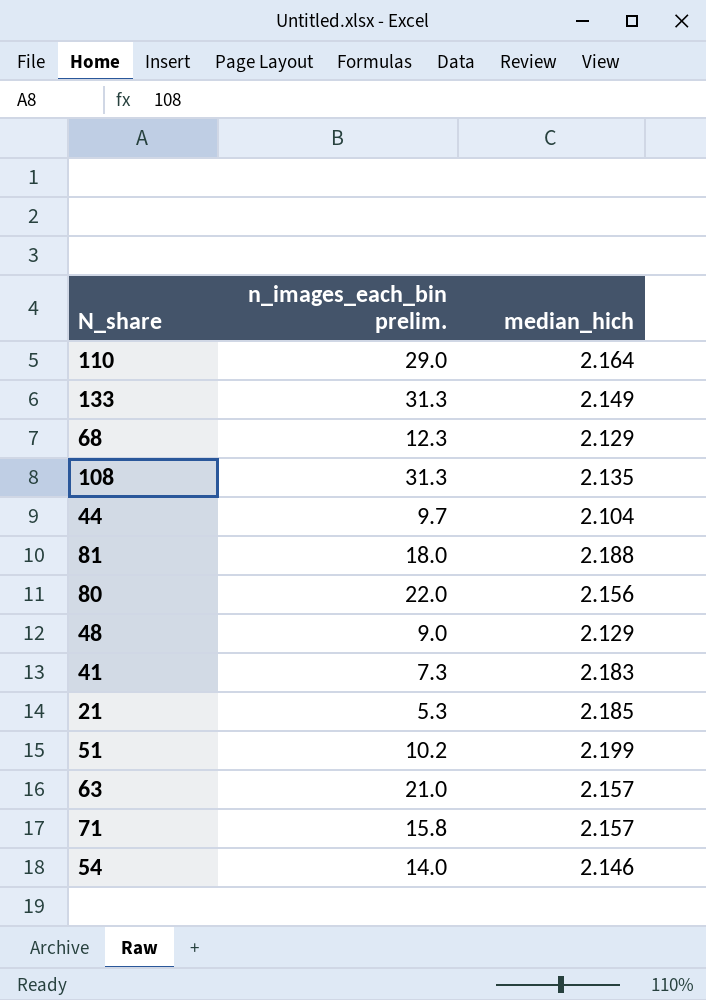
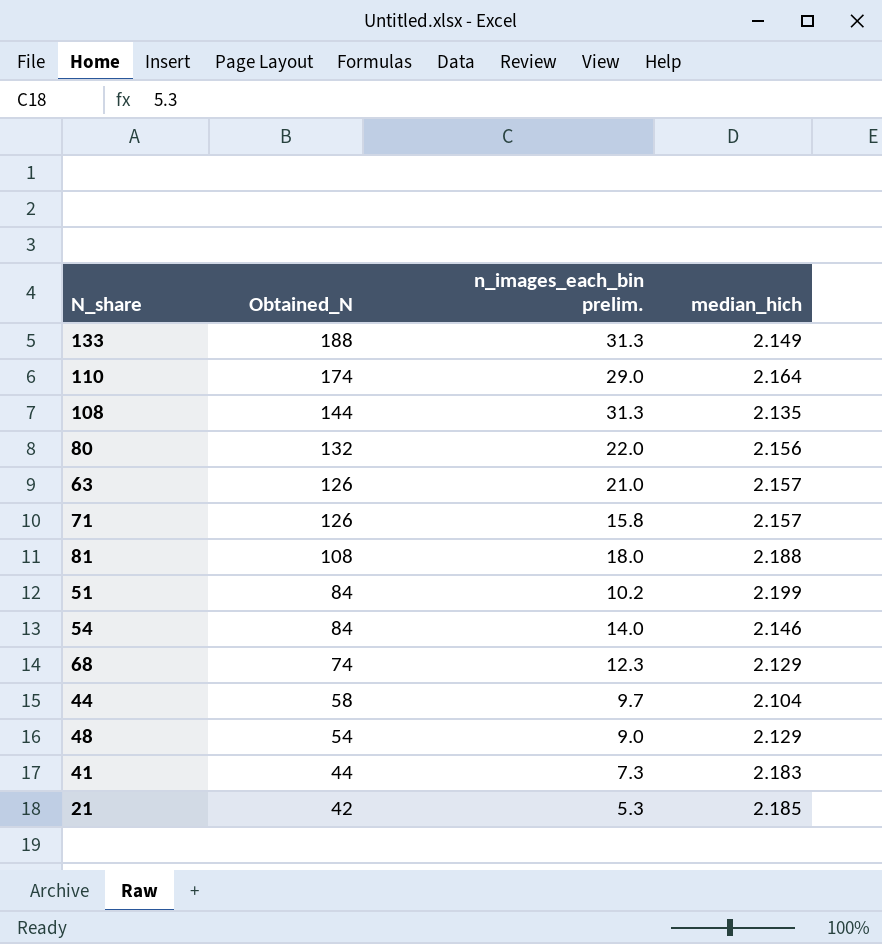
row order: none -> Obtained_N descending
column Obtained_N | position: none -> 2

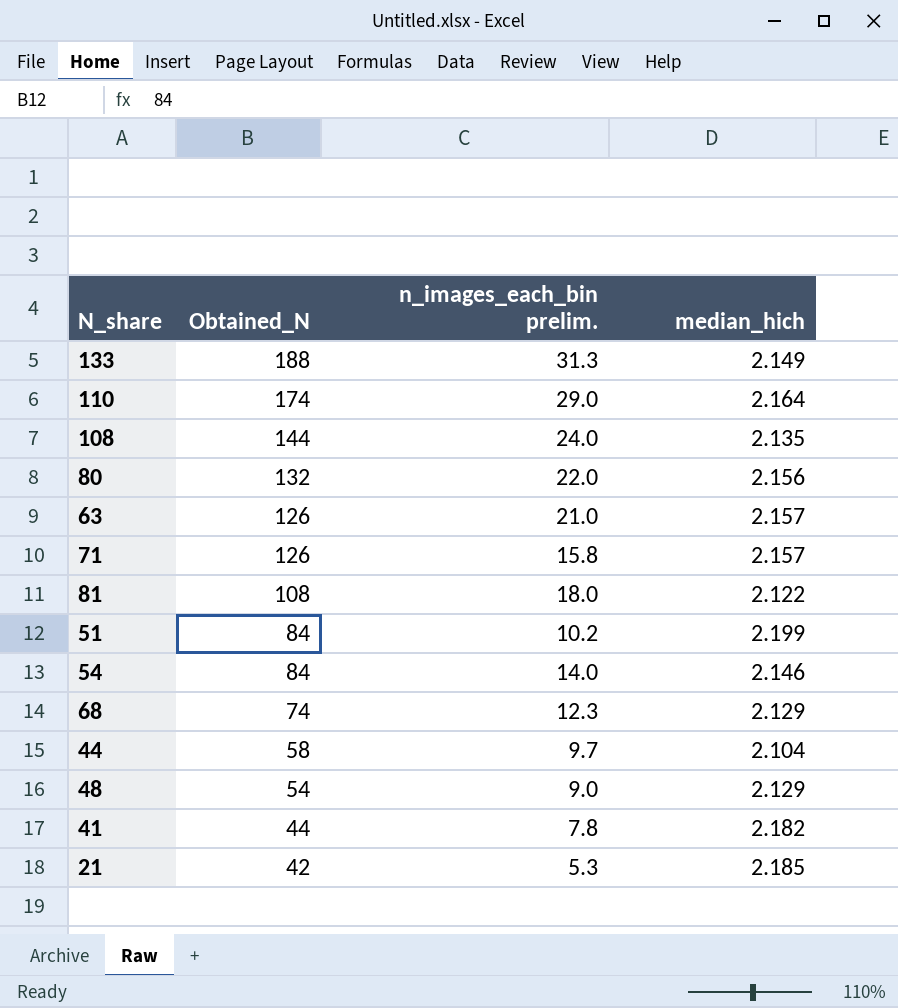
108 | n_images_each_bin prelim.: 31.3 -> 24.0
81 | median_hich: 2.188 -> 2.122
41 | n_images_each_bin prelim.: 7.3 -> 7.8
41 | median_hich: 2.183 -> 2.182

